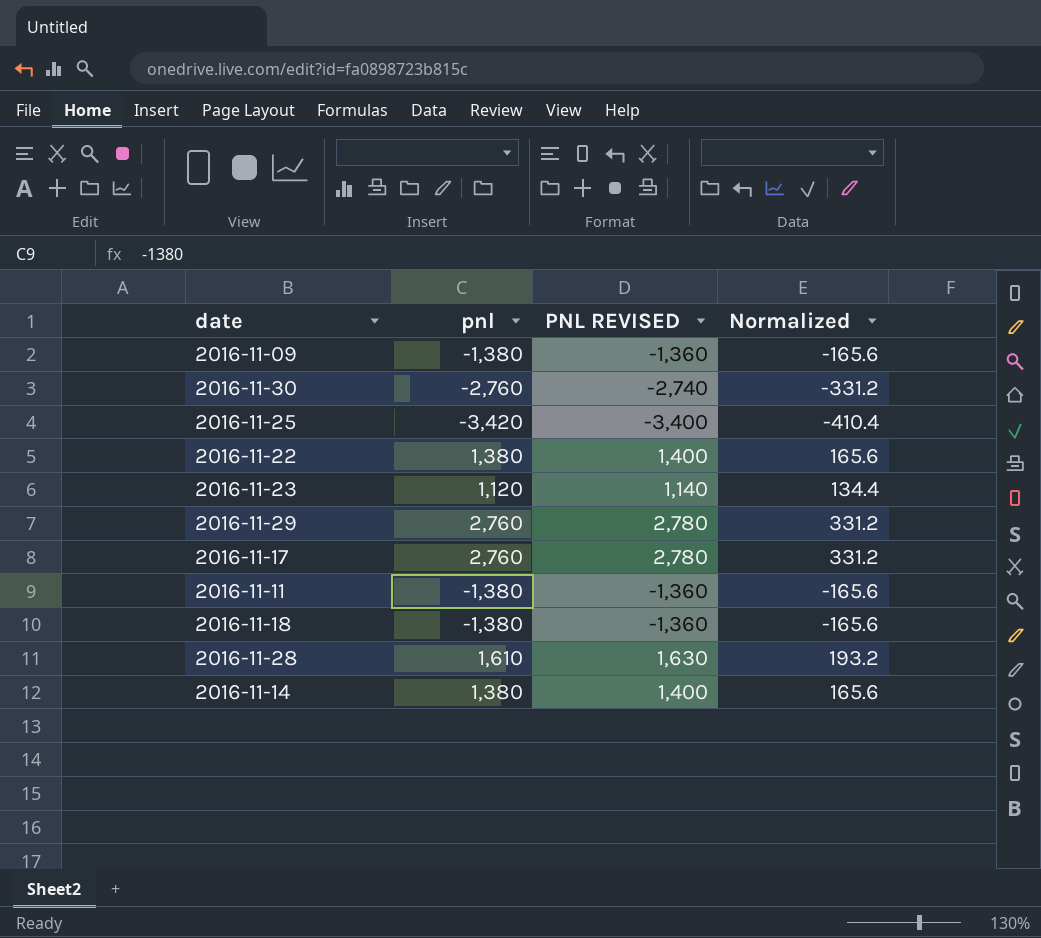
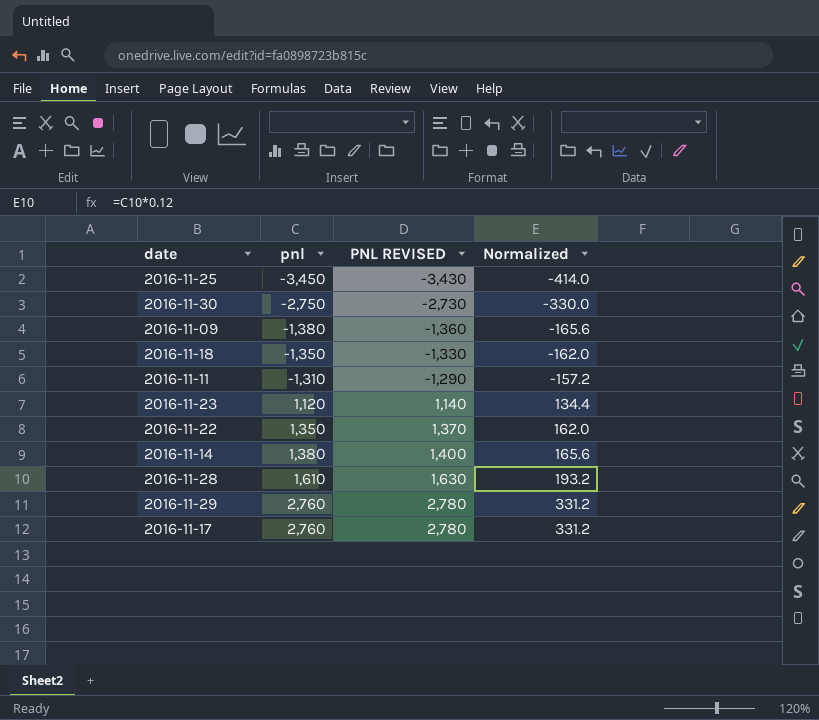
row order: none -> pnl ascending
2016-11-25 | pnl: -3,420 -> -3,450
2016-11-25 | PNL REVISED: -3,400 -> -3,430
2016-11-25 | Normalized: -410.4 -> -414.0
2016-11-30 | pnl: -2,760 -> -2,750
2016-11-30 | PNL REVISED: -2,740 -> -2,730
2016-11-30 | Normalized: -331.2 -> -330.0
2016-11-18 | pnl: -1,380 -> -1,350
2016-11-18 | PNL REVISED: -1,360 -> -1,330
2016-11-18 | Normalized: -165.6 -> -162.0
2016-11-11 | pnl: -1,380 -> -1,310
2016-11-11 | PNL REVISED: -1,360 -> -1,290
2016-11-11 | Normalized: -165.6 -> -157.2
2016-11-22 | pnl: 1,380 -> 1,350
2016-11-22 | PNL REVISED: 1,400 -> 1,370
2016-11-22 | Normalized: 165.6 -> 162.0

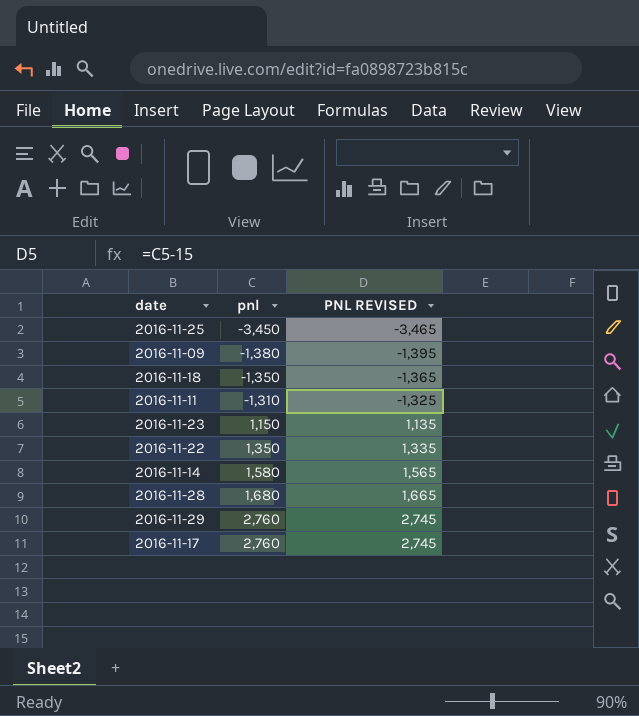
column Normalized | formula: [pnl] * 0.12 -> none
column PNL REVISED | formula: [pnl] + 20 -> [pnl] - 15
row 2016-11-30: -2,750 | -2,730 | -330.0 -> none
2016-11-23 | pnl: 1,120 -> 1,150
2016-11-14 | pnl: 1,380 -> 1,580
2016-11-28 | pnl: 1,610 -> 1,680

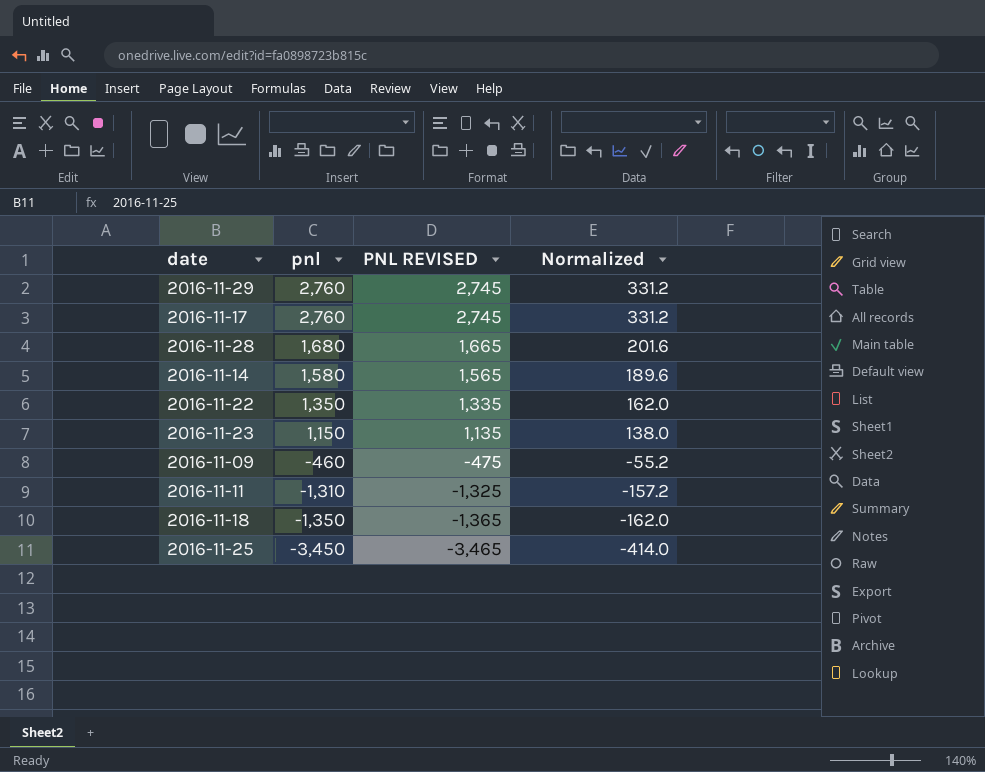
row order: pnl ascending -> pnl descending
column Normalized | formula: none -> [pnl] * 0.12
2016-11-09 | pnl: -1,380 -> -460
2016-11-09 | PNL REVISED: -1,395 -> -475

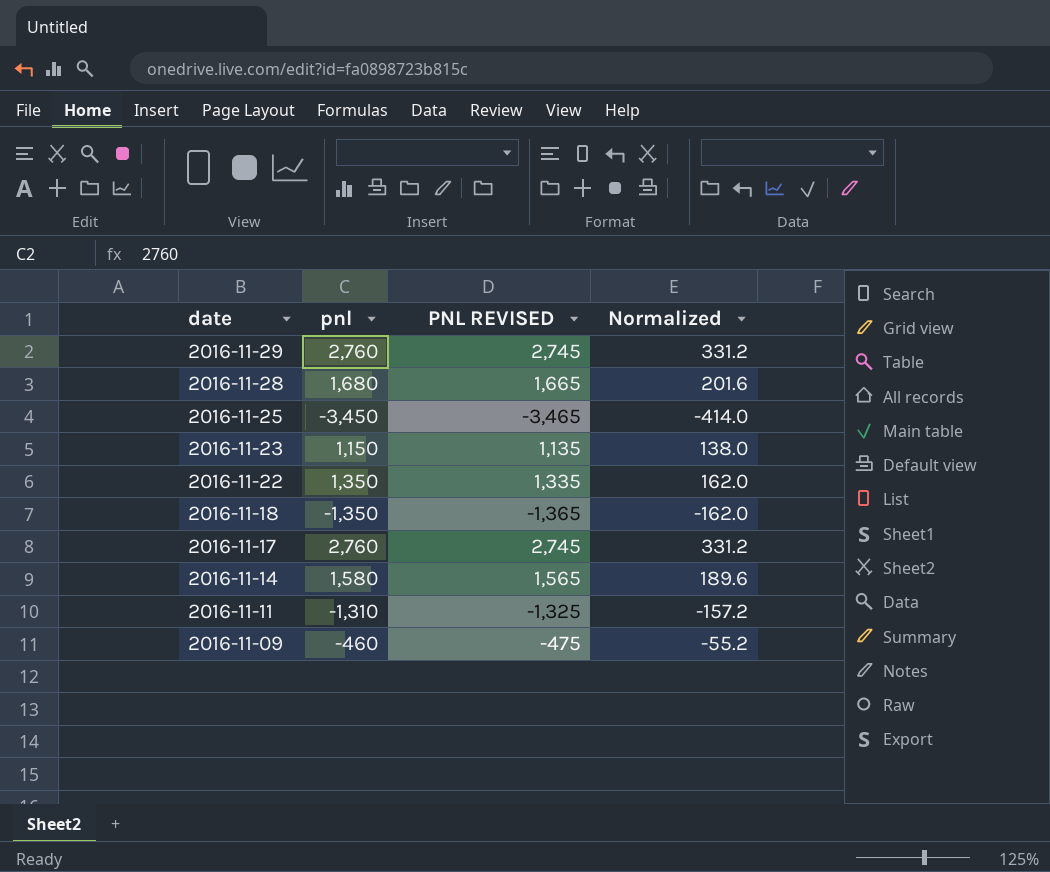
row order: pnl descending -> date descending

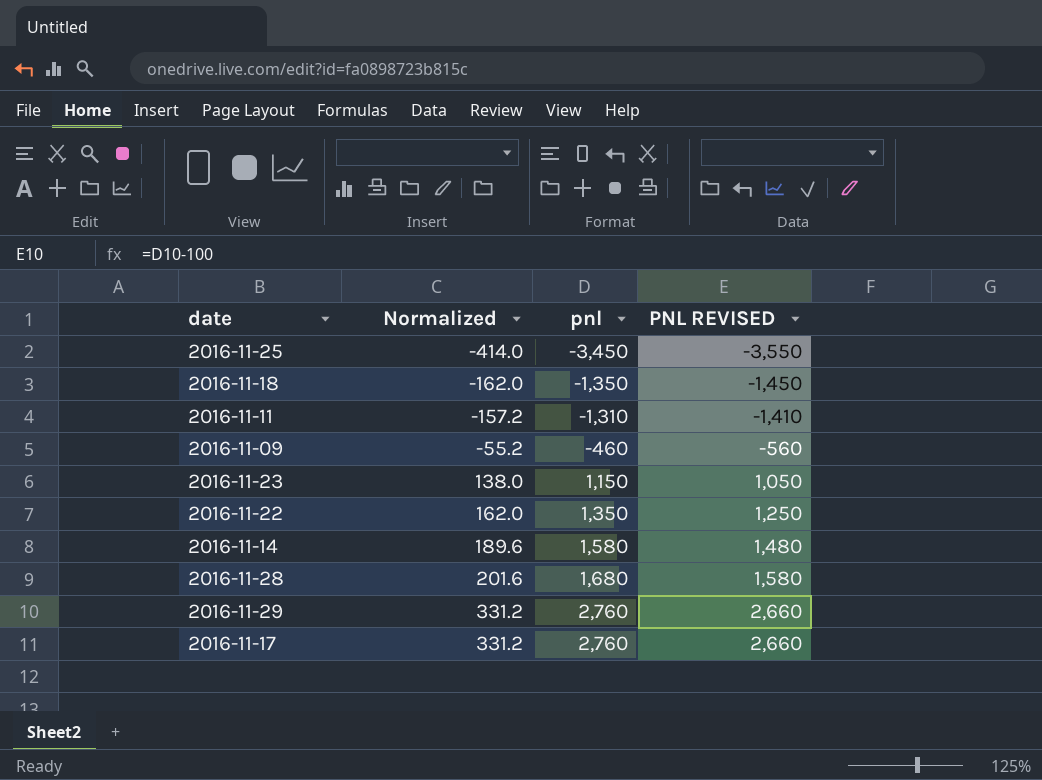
row order: date descending -> Normalized ascending
column Normalized | position: 4 -> 2
column PNL REVISED | formula: [pnl] - 15 -> [pnl] - 100

